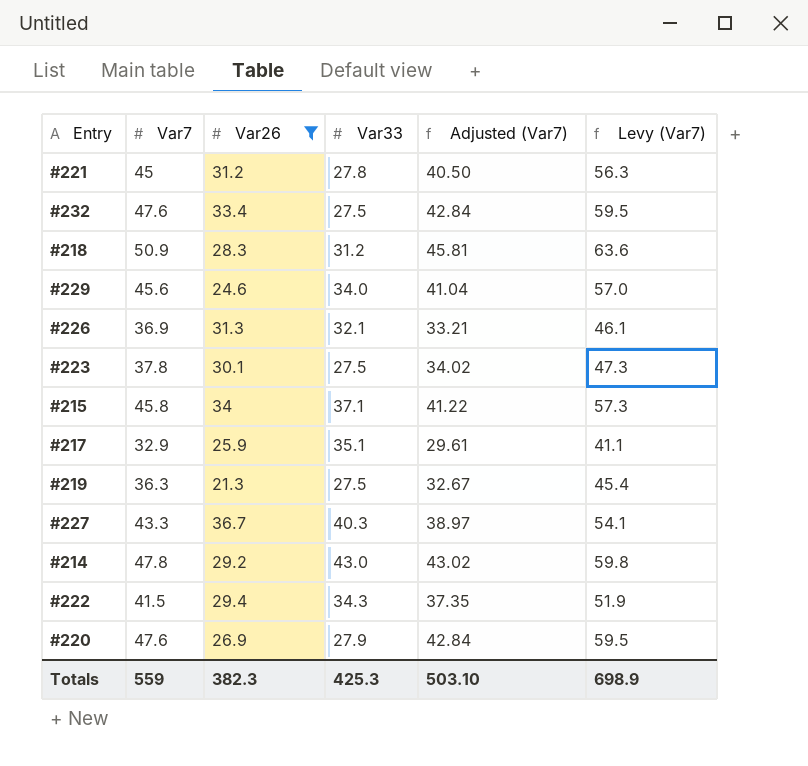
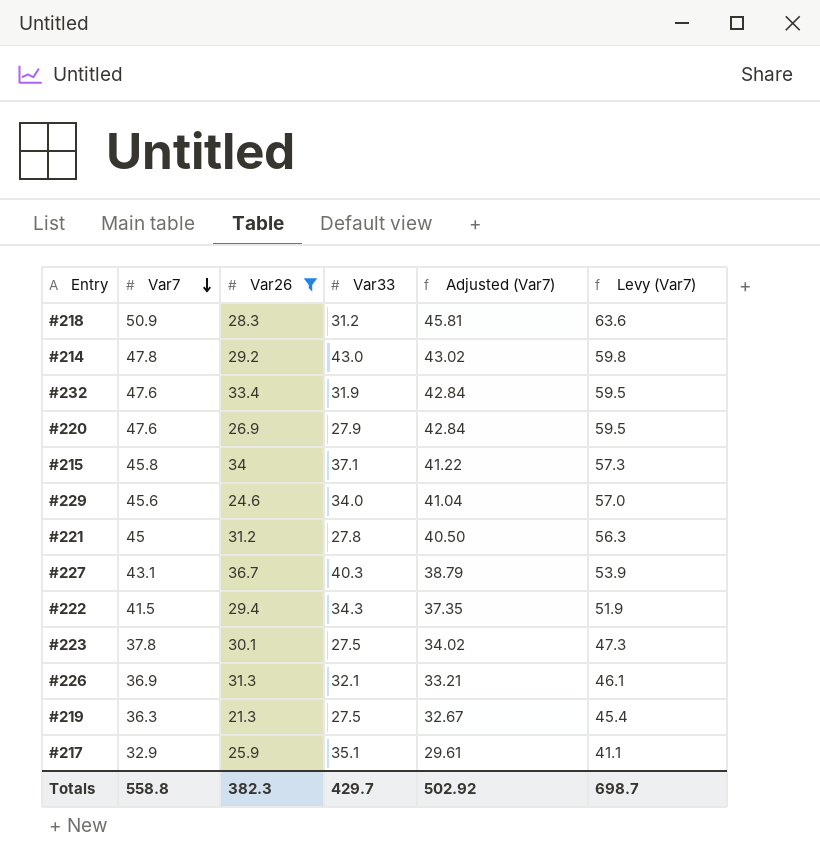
row order: none -> Var7 descending
#232 | Var33: 27.5 -> 31.9
#227 | Var7: 43.3 -> 43.1
#227 | Adjusted (Var7): 38.97 -> 38.79
#227 | Levy (Var7): 54.1 -> 53.9
Totals | Var7: 559 -> 558.8
Totals | Var33: 425.3 -> 429.7
Totals | Adjusted (Var7): 503.10 -> 502.92
Totals | Levy (Var7): 698.9 -> 698.7

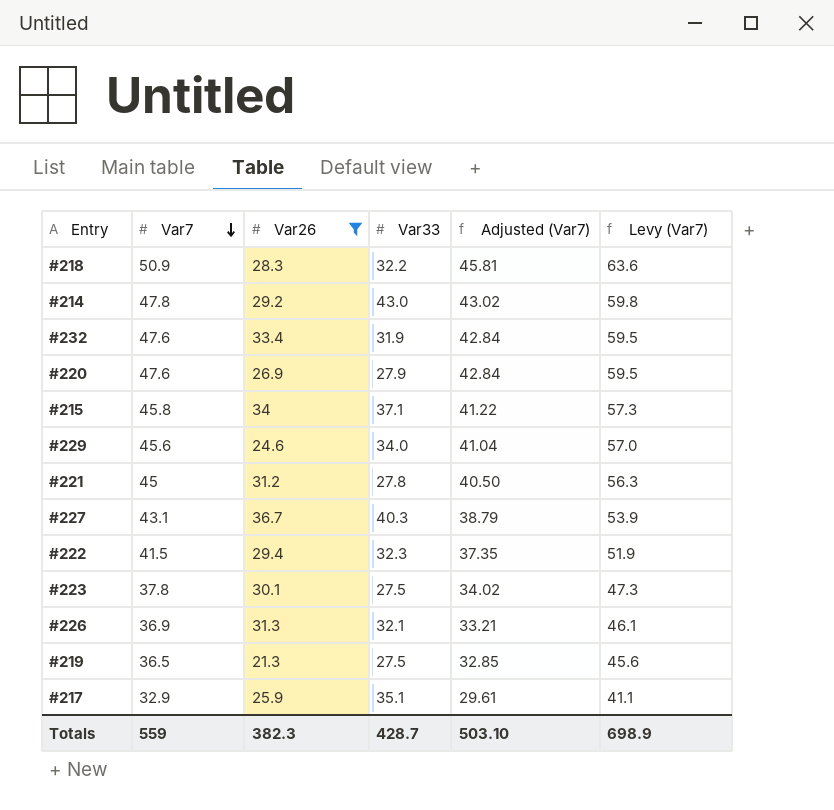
#218 | Var33: 31.2 -> 32.2
#222 | Var33: 34.3 -> 32.3
#219 | Var7: 36.3 -> 36.5
#219 | Adjusted (Var7): 32.67 -> 32.85
#219 | Levy (Var7): 45.4 -> 45.6
Totals | Var7: 558.8 -> 559
Totals | Var33: 429.7 -> 428.7
Totals | Adjusted (Var7): 502.92 -> 503.10
Totals | Levy (Var7): 698.7 -> 698.9

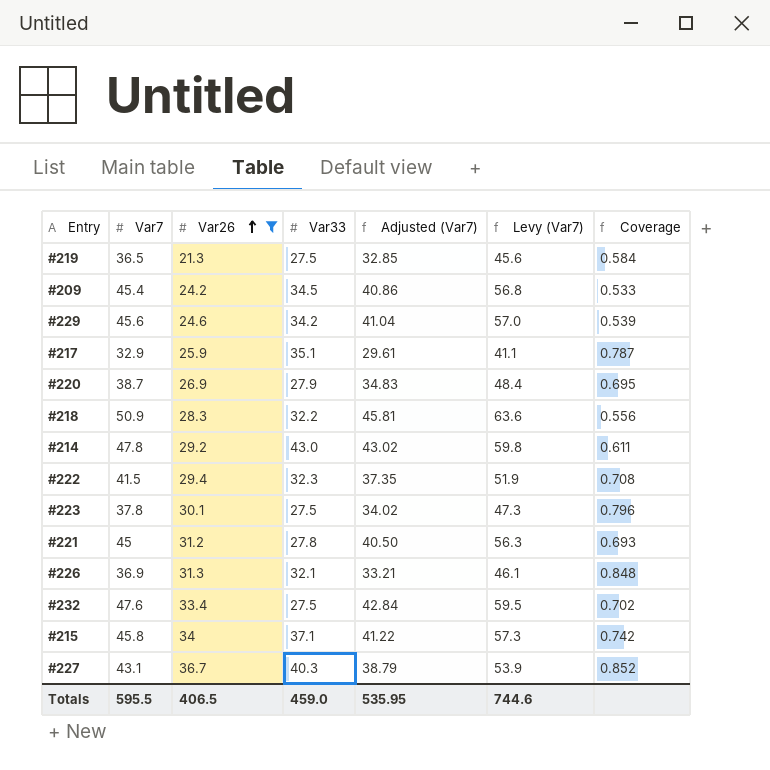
row order: Var7 descending -> Var26 ascending
column Coverage | formula: none -> [Var26] / [Var7]
row #209: none -> 45.4 | 24.2 | 34.5 | 40.86 | 56.8 | 0.533
#229 | Var33: 34.0 -> 34.2
#220 | Var7: 47.6 -> 38.7
#220 | Adjusted (Var7): 42.84 -> 34.83
#220 | Levy (Var7): 59.5 -> 48.4
#232 | Var33: 31.9 -> 27.5
Totals | Var7: 559 -> 595.5
Totals | Var26: 382.3 -> 406.5
Totals | Var33: 428.7 -> 459.0
Totals | Adjusted (Var7): 503.10 -> 535.95
Totals | Levy (Var7): 698.9 -> 744.6

